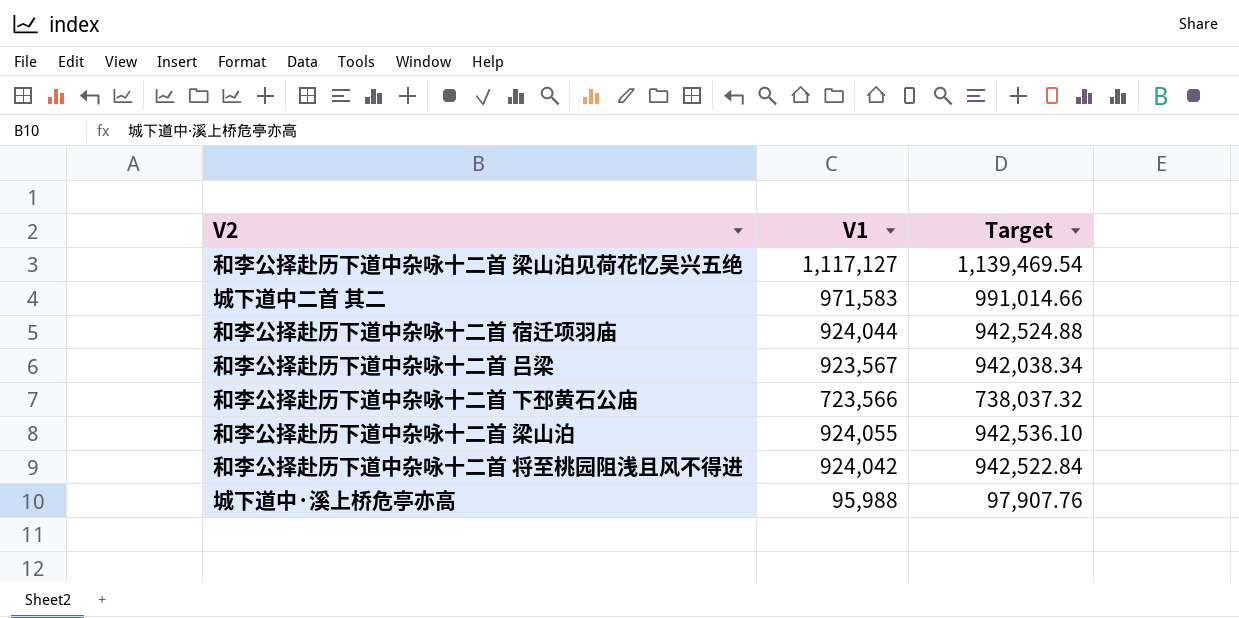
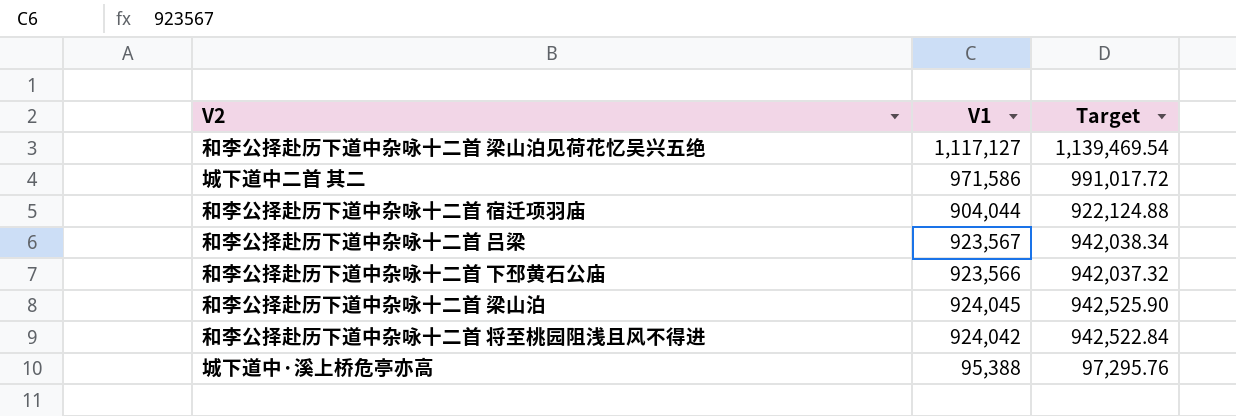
城下道中二首 其二 | V1: 971,583 -> 971,586
城下道中二首 其二 | Target: 991,014.66 -> 991,017.72
和李公择赴历下道中杂咏十二首 宿迁项羽庙 | V1: 924,044 -> 904,044
和李公择赴历下道中杂咏十二首 宿迁项羽庙 | Target: 942,524.88 -> 922,124.88
和李公择赴历下道中杂咏十二首 下邳黄石公庙 | V1: 723,566 -> 923,566
和李公择赴历下道中杂咏十二首 下邳黄石公庙 | Target: 738,037.32 -> 942,037.32
和李公择赴历下道中杂咏十二首 梁山泊 | V1: 924,055 -> 924,045
和李公择赴历下道中杂咏十二首 梁山泊 | Target: 942,536.10 -> 942,525.90
城下道中·溪上桥危亭亦高 | V1: 95,988 -> 95,388
城下道中·溪上桥危亭亦高 | Target: 97,907.76 -> 97,295.76

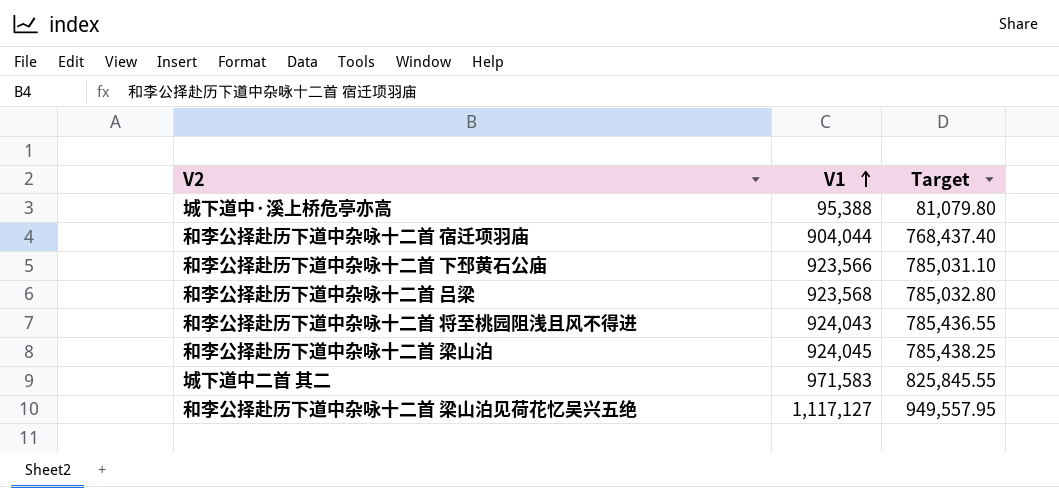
row order: none -> V1 ascending
column Target | formula: [V1] * 1.02 -> [V1] * 0.85
和李公择赴历下道中杂咏十二首 吕梁 | V1: 923,567 -> 923,568
和李公择赴历下道中杂咏十二首 将至桃园阻浅且风不得进 | V1: 924,042 -> 924,043
城下道中二首 其二 | V1: 971,586 -> 971,583

